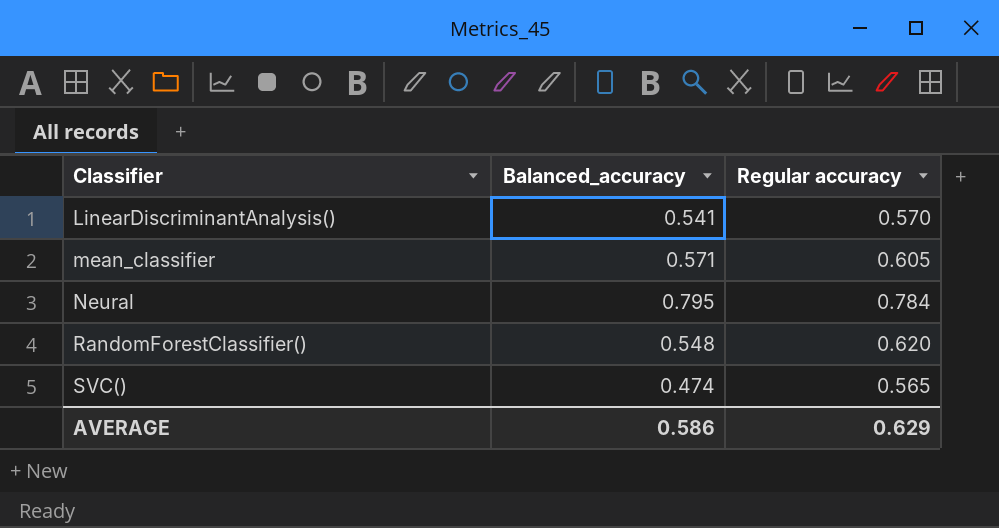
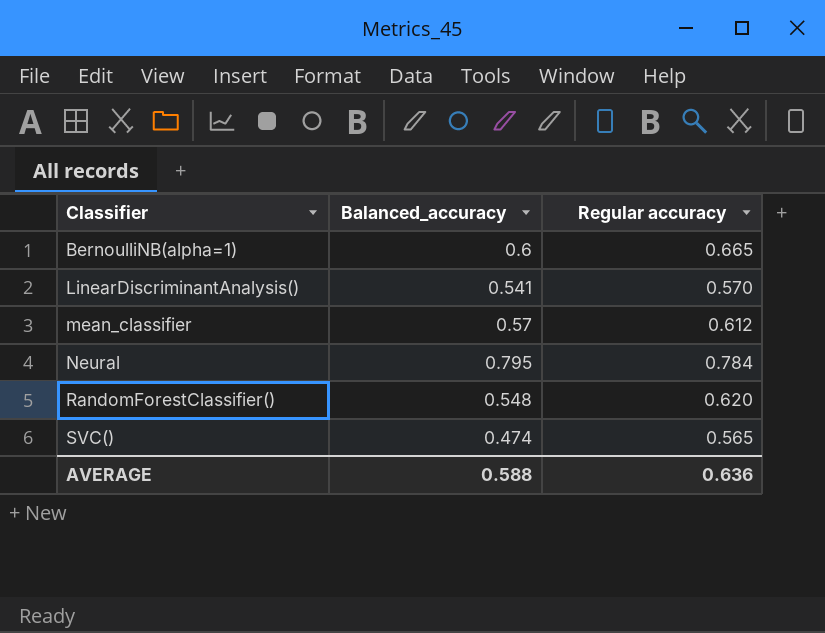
row BernoulliNB(alpha=1): none -> 0.6 | 0.665
mean_classifier | Balanced_accuracy: 0.571 -> 0.57
mean_classifier | Regular accuracy: 0.605 -> 0.612
AVERAGE | Balanced_accuracy: 0.586 -> 0.588
AVERAGE | Regular accuracy: 0.629 -> 0.636

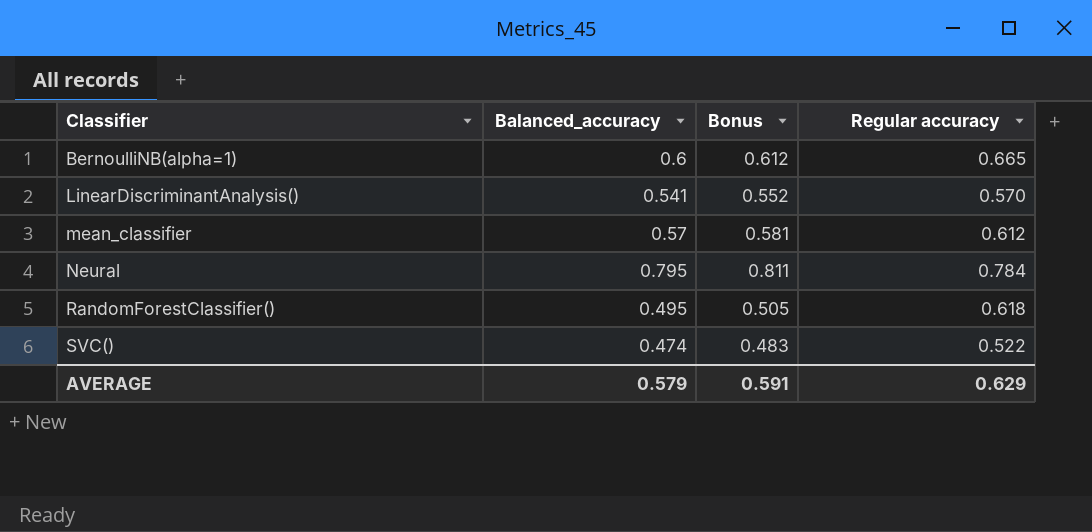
column Bonus | formula: none -> [Balanced_accuracy] * 1.02
RandomForestClassifier() | Balanced_accuracy: 0.548 -> 0.495
RandomForestClassifier() | Regular accuracy: 0.620 -> 0.618
SVC() | Regular accuracy: 0.565 -> 0.522
AVERAGE | Balanced_accuracy: 0.588 -> 0.579
AVERAGE | Regular accuracy: 0.636 -> 0.629

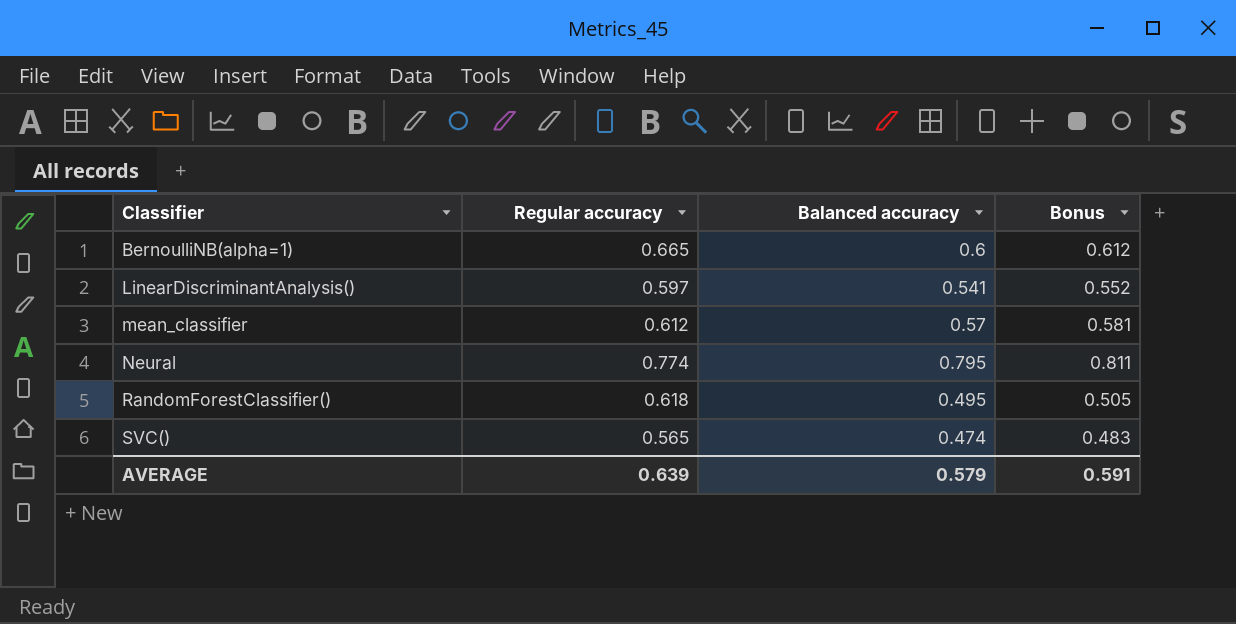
column Regular accuracy | position: 4 -> 2
column name: Balanced_accuracy -> Balanced accuracy
LinearDiscriminantAnalysis() | Regular accuracy: 0.570 -> 0.597
Neural | Regular accuracy: 0.784 -> 0.774
SVC() | Regular accuracy: 0.522 -> 0.565
AVERAGE | Regular accuracy: 0.629 -> 0.639

